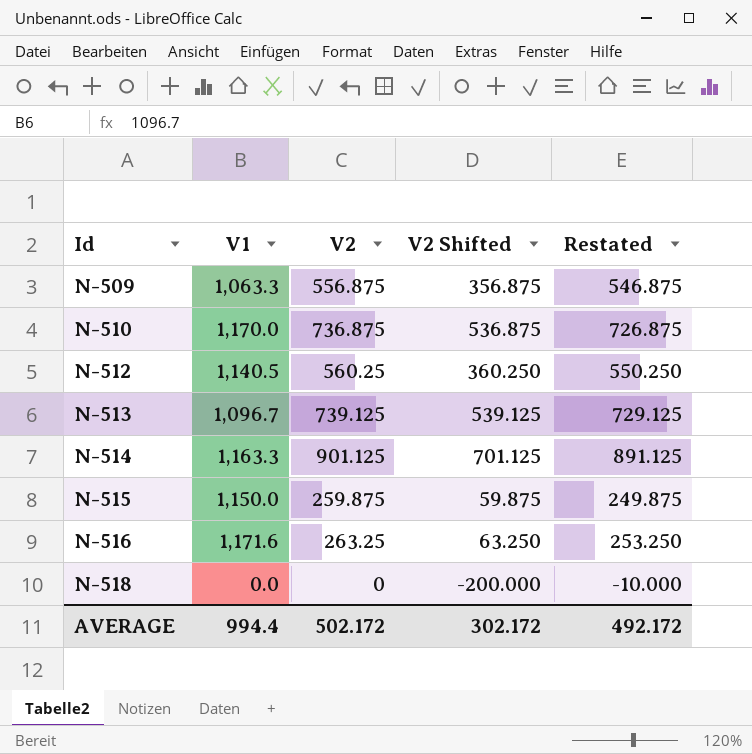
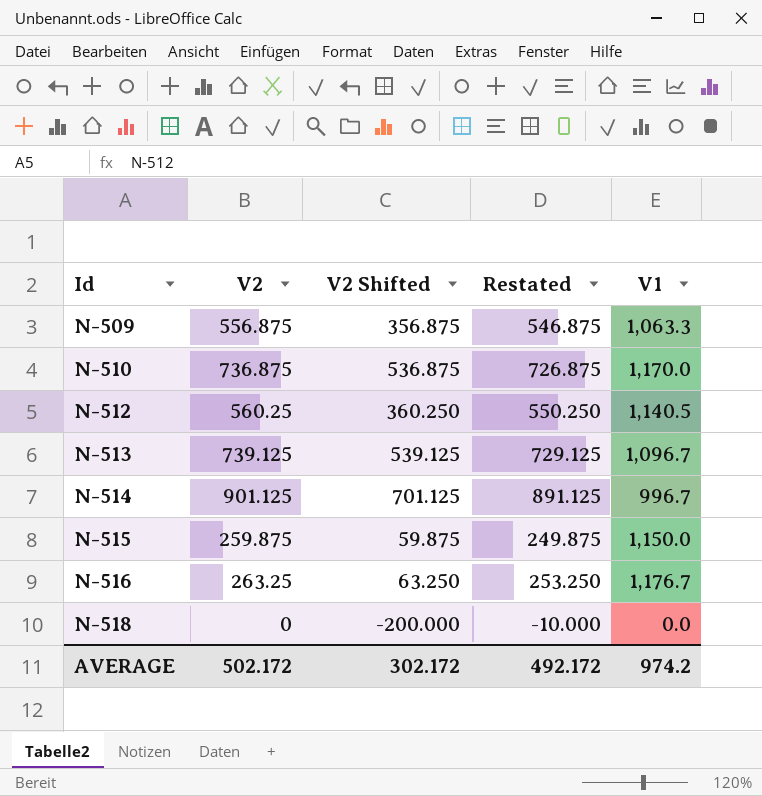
column V1 | position: 2 -> 5
N-514 | V1: 1,163.3 -> 996.7
N-516 | V1: 1,171.6 -> 1,176.7
AVERAGE | V1: 994.4 -> 974.2

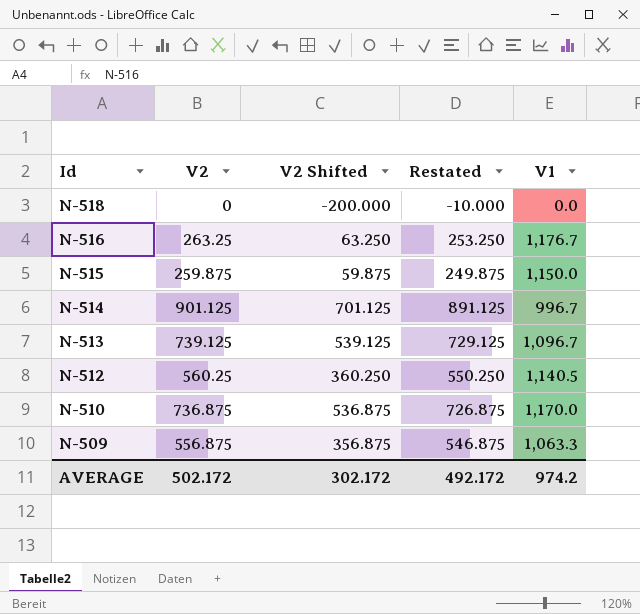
row order: Id ascending -> Id descending

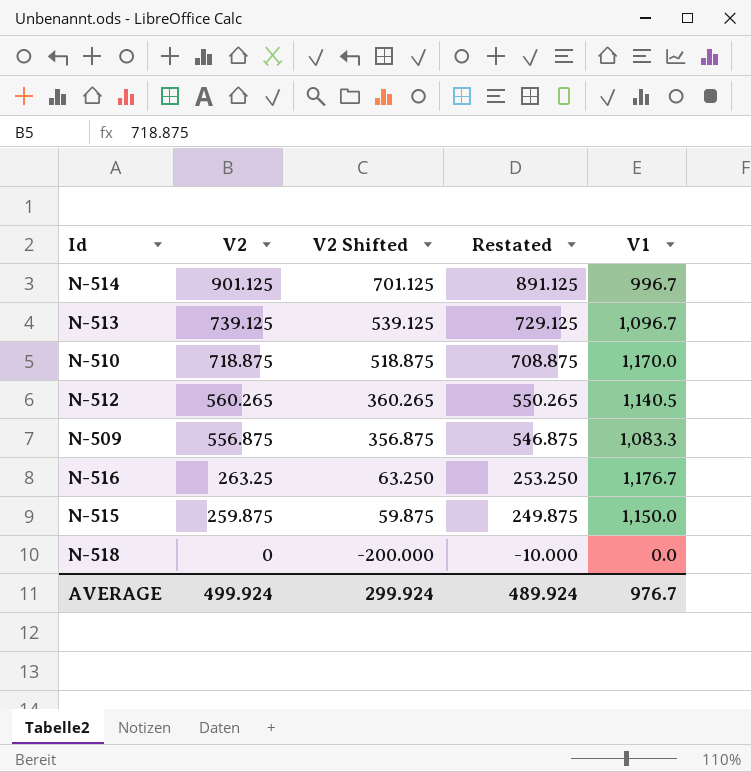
row order: Id descending -> V2 descending
N-510 | V2: 736.875 -> 718.875
N-510 | V2 Shifted: 536.875 -> 518.875
N-510 | Restated: 726.875 -> 708.875
N-512 | V2: 560.25 -> 560.265
N-512 | V2 Shifted: 360.250 -> 360.265
N-512 | Restated: 550.250 -> 550.265
N-509 | V1: 1,063.3 -> 1,083.3
AVERAGE | V2: 502.172 -> 499.924
AVERAGE | V2 Shifted: 302.172 -> 299.924
AVERAGE | Restated: 492.172 -> 489.924
AVERAGE | V1: 974.2 -> 976.7

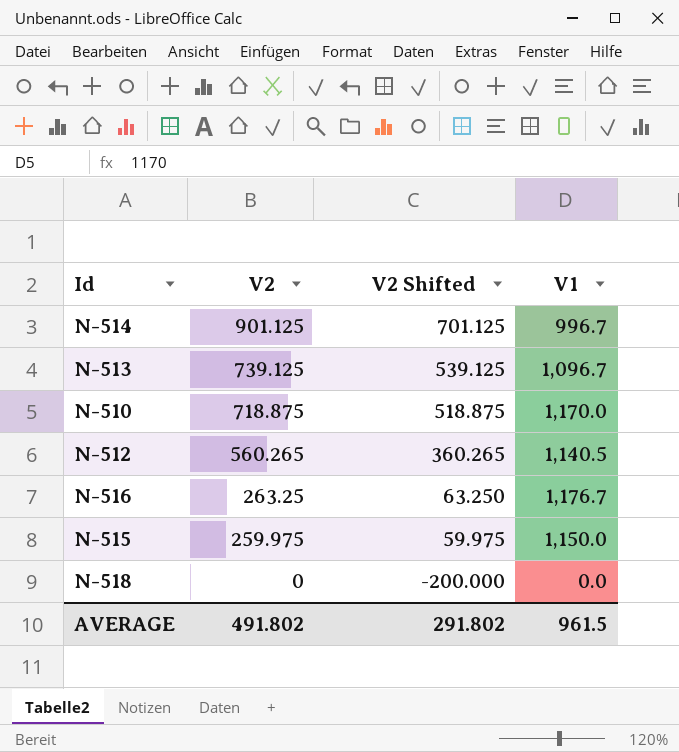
column Restated | formula: [V2] - 10 -> none
row N-509: 556.875 | 356.875 | 546.875 | 1,083.3 -> none
N-515 | V2: 259.875 -> 259.975
N-515 | V2 Shifted: 59.875 -> 59.975
AVERAGE | V2: 499.924 -> 491.802
AVERAGE | V2 Shifted: 299.924 -> 291.802
AVERAGE | V1: 976.7 -> 961.5

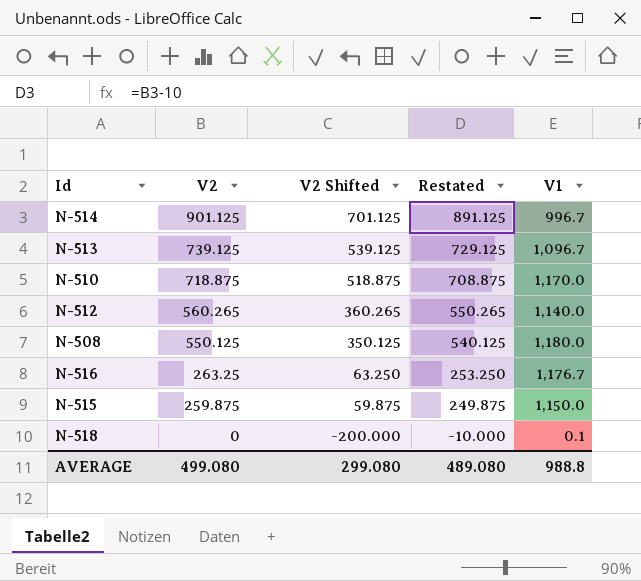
column Restated | formula: none -> [V2] - 10
N-512 | V1: 1,140.5 -> 1,140.0
row N-508: none -> 550.125 | 350.125 | 540.125 | 1,180.0
N-515 | V2: 259.975 -> 259.875
N-515 | V2 Shifted: 59.975 -> 59.875
N-518 | V1: 0.0 -> 0.1
AVERAGE | V2: 491.802 -> 499.080
AVERAGE | V2 Shifted: 291.802 -> 299.080
AVERAGE | V1: 961.5 -> 988.8

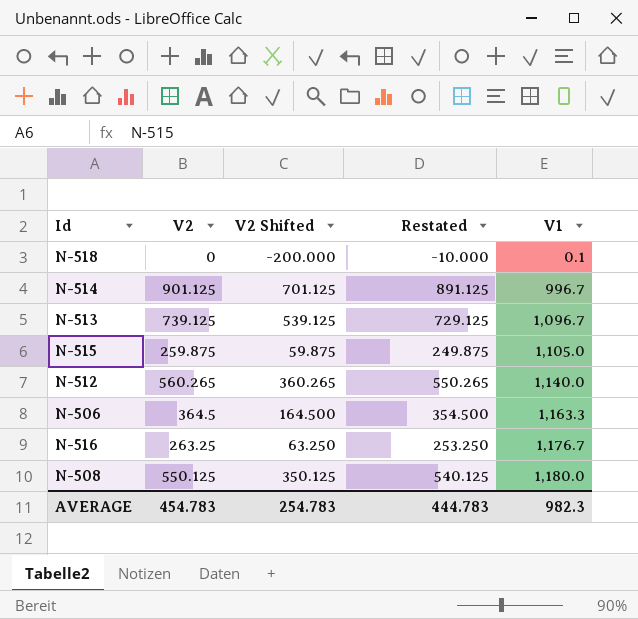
row order: V2 descending -> V1 ascending
row N-510: 718.875 | 518.875 | 708.875 | 1,170.0 -> none
N-515 | V1: 1,150.0 -> 1,105.0
row N-506: none -> 364.5 | 164.500 | 354.500 | 1,163.3
AVERAGE | V2: 499.080 -> 454.783
AVERAGE | V2 Shifted: 299.080 -> 254.783
AVERAGE | Restated: 489.080 -> 444.783
AVERAGE | V1: 988.8 -> 982.3

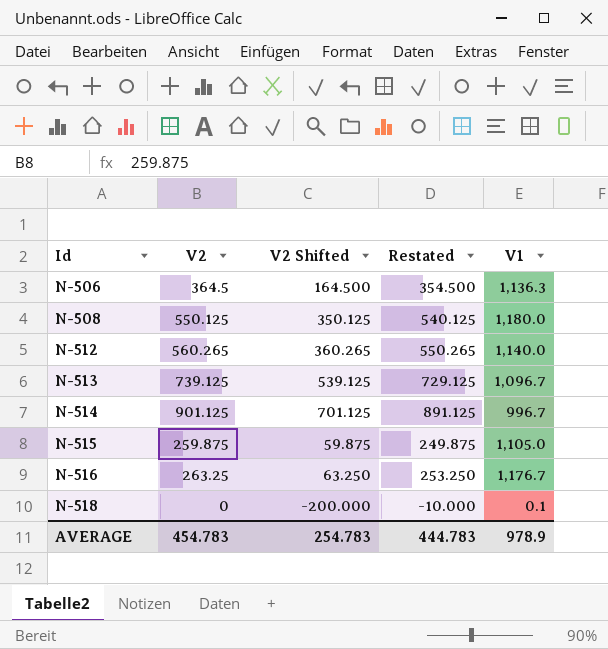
row order: V1 ascending -> Id ascending
N-506 | V1: 1,163.3 -> 1,136.3
AVERAGE | V1: 982.3 -> 978.9

